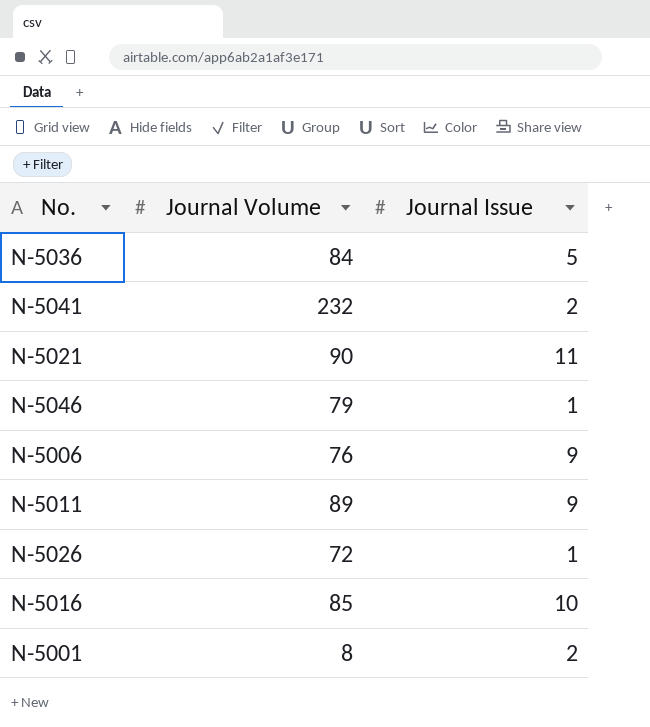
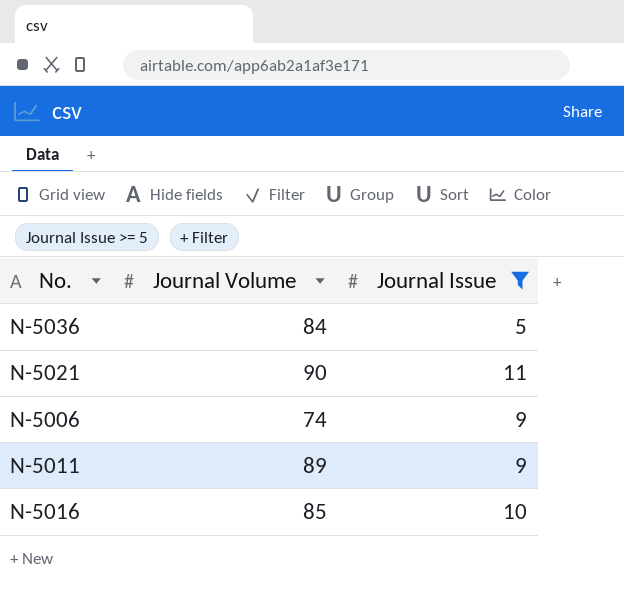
filter: none -> Journal Issue >= 5
N-5006 | Journal Volume: 76 -> 74

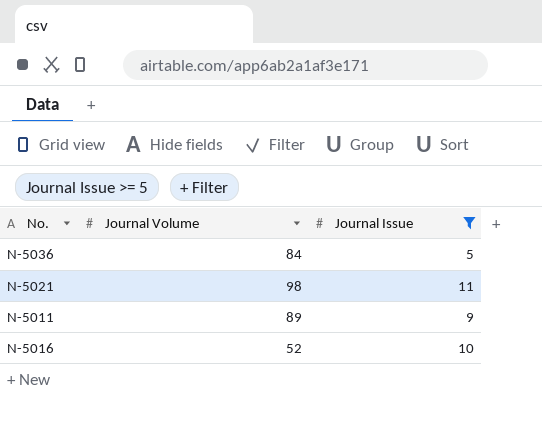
row N-5006: 74 | 9 -> none
N-5021 | Journal Volume: 90 -> 98
N-5016 | Journal Volume: 85 -> 52

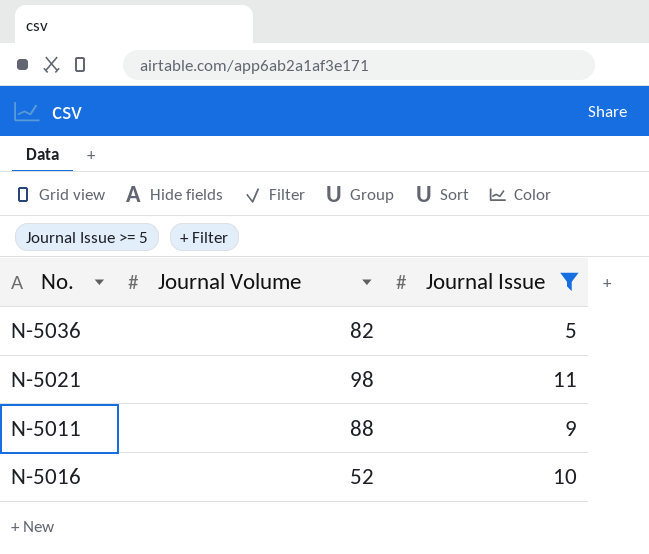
N-5036 | Journal Volume: 84 -> 82
N-5011 | Journal Volume: 89 -> 88

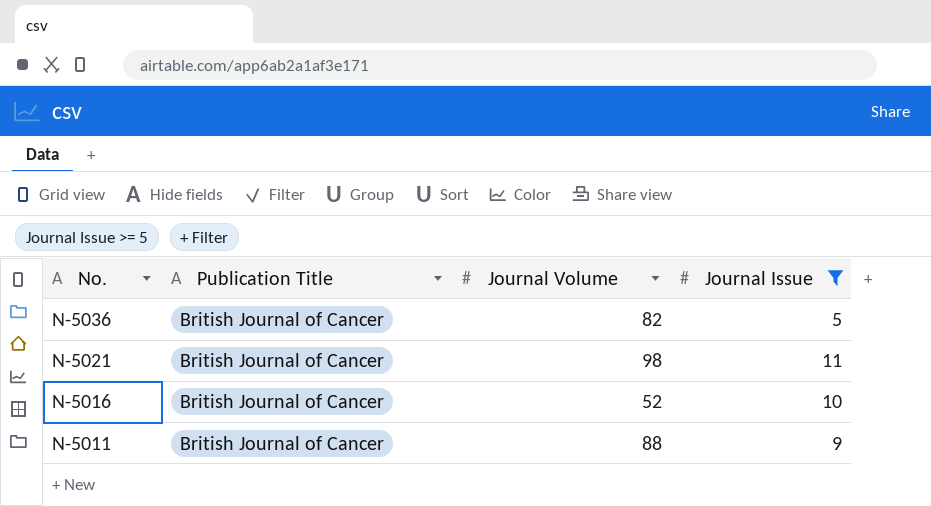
row order: none -> No. descending
column Publication Title | position: none -> 2

